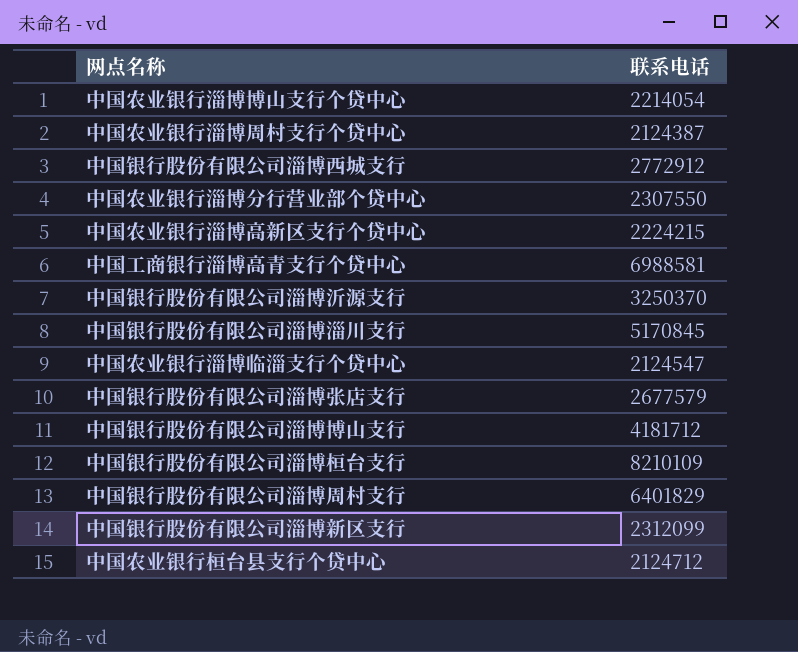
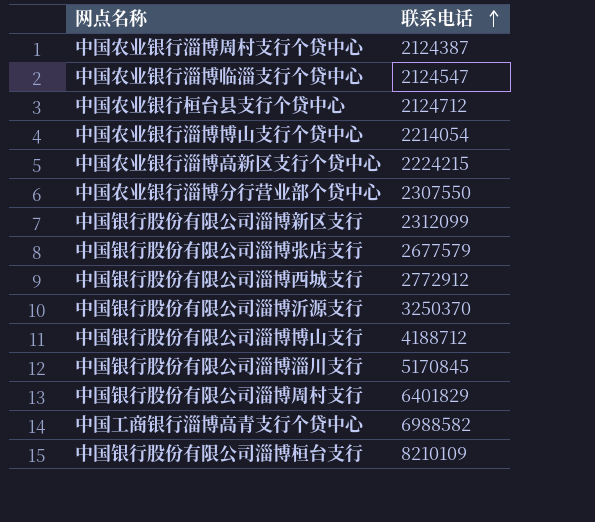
row order: none -> 联系电话 ascending
中国银行股份有限公司淄博博山支行 | 联系电话: 4181712 -> 4188712
中国工商银行淄博高青支行个贷中心 | 联系电话: 6988581 -> 6988582

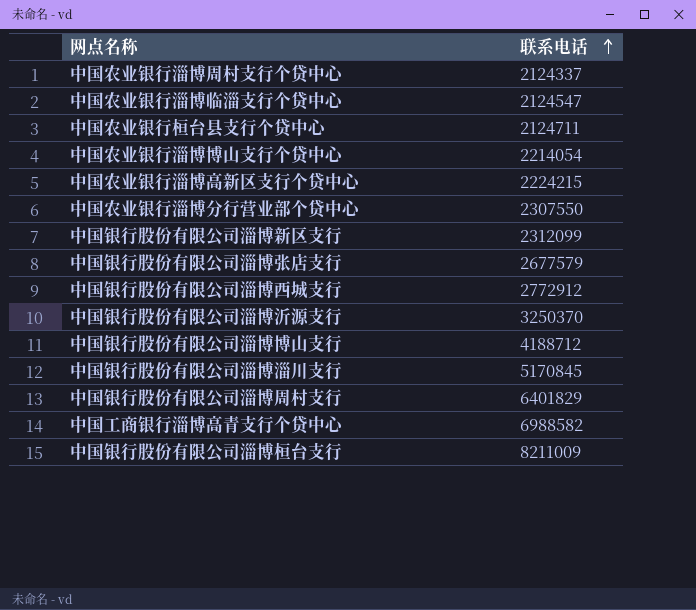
中国农业银行淄博周村支行个贷中心 | 联系电话: 2124387 -> 2124337
中国农业银行桓台县支行个贷中心 | 联系电话: 2124712 -> 2124711
中国银行股份有限公司淄博桓台支行 | 联系电话: 8210109 -> 8211009

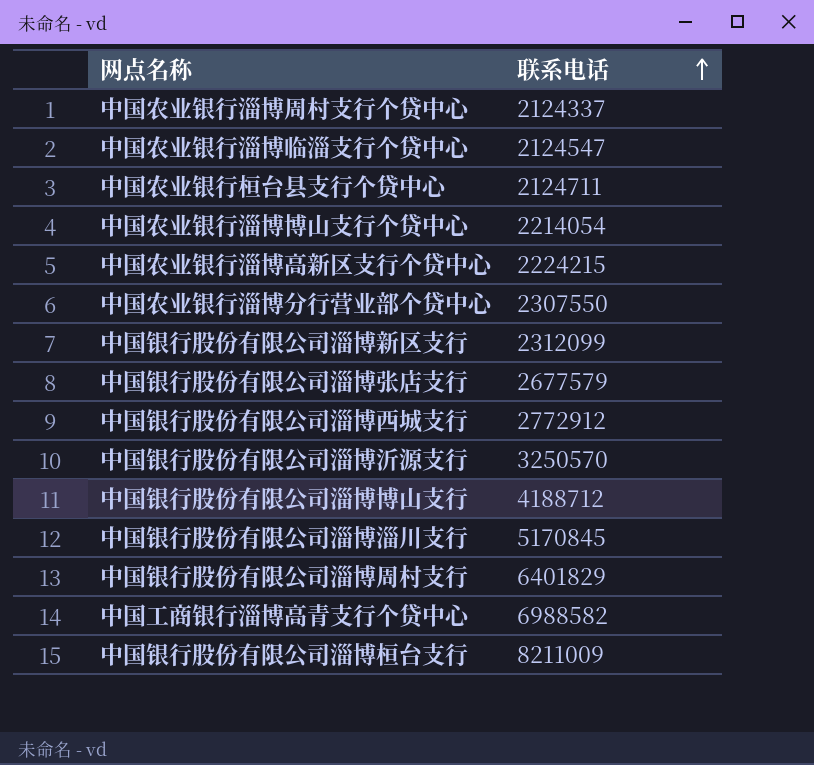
中国银行股份有限公司淄博沂源支行 | 联系电话: 3250370 -> 3250570

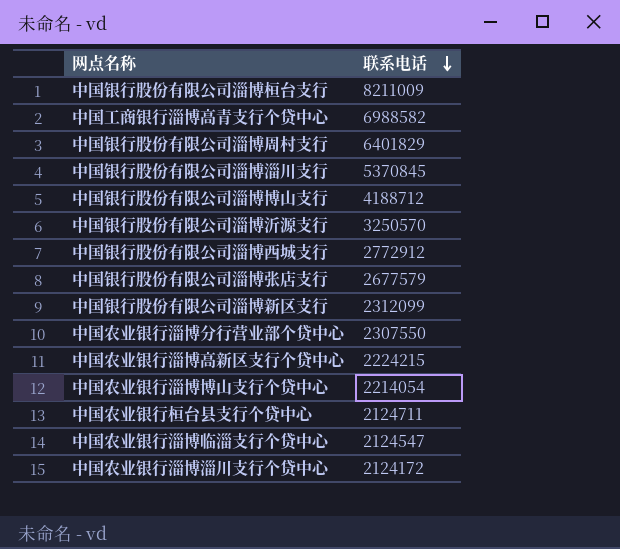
row order: 联系电话 ascending -> 联系电话 descending
row 中国农业银行淄博周村支行个贷中心: 2124337 -> none
中国银行股份有限公司淄博淄川支行 | 联系电话: 5170845 -> 5370845
row 中国农业银行淄博淄川支行个贷中心: none -> 2124172

